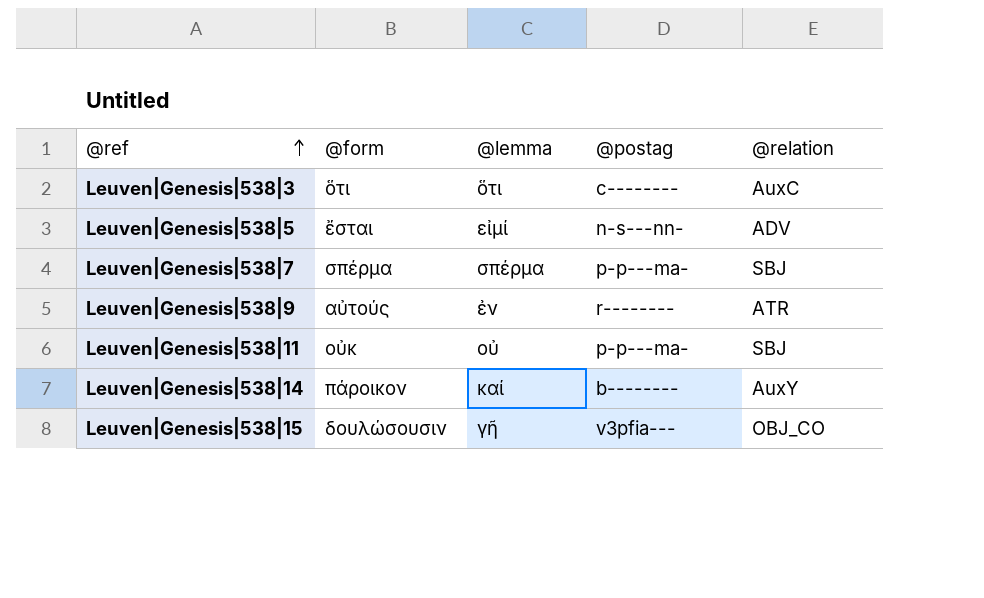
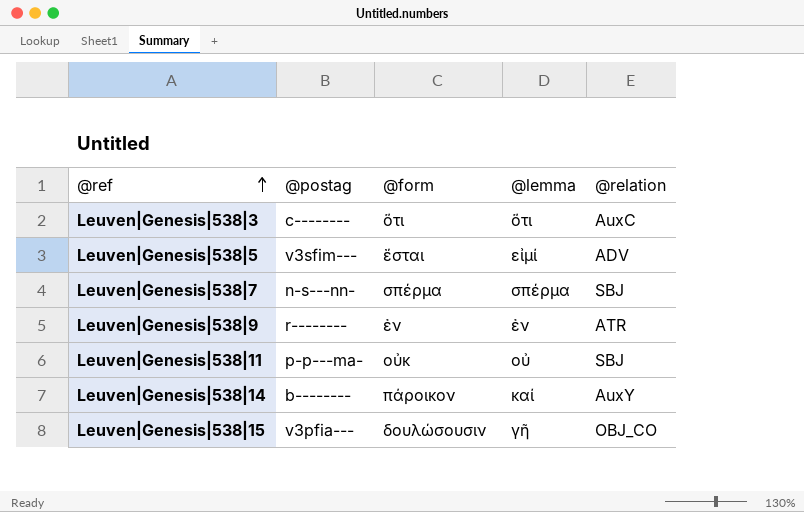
column @postag | position: 4 -> 2
Leuven|Genesis|538|5 | @postag: n-s---nn- -> v3sfim---
Leuven|Genesis|538|7 | @postag: p-p---ma- -> n-s---nn-
Leuven|Genesis|538|9 | @form: αὐτούς -> ἐν

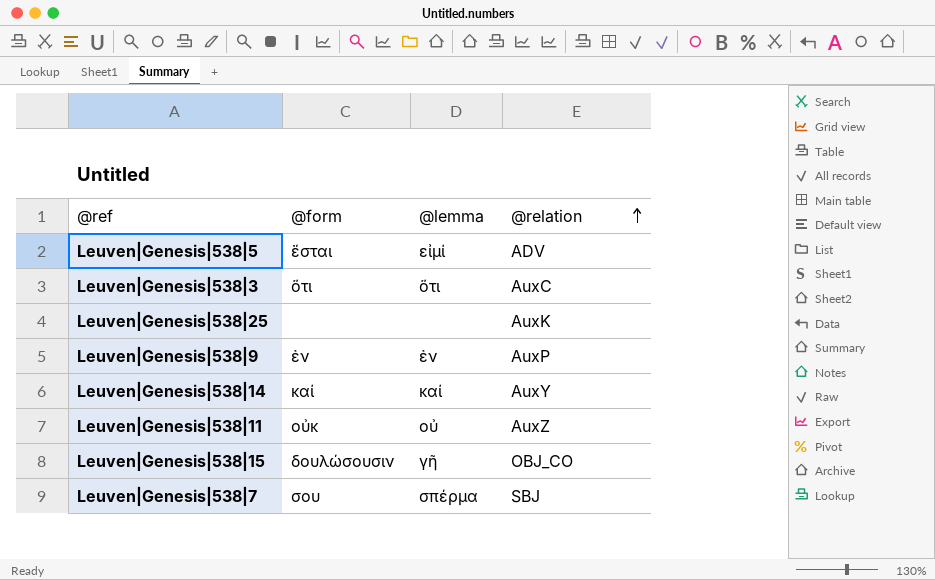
row order: @ref ascending -> @relation ascending
column @postag | position: 2 -> none
row Leuven|Genesis|538|25: none -> none | none | AuxK
Leuven|Genesis|538|9 | @relation: ATR -> AuxP
Leuven|Genesis|538|14 | @form: πάροικον -> καί
Leuven|Genesis|538|11 | @relation: SBJ -> AuxZ
Leuven|Genesis|538|7 | @form: σπέρμα -> σου

